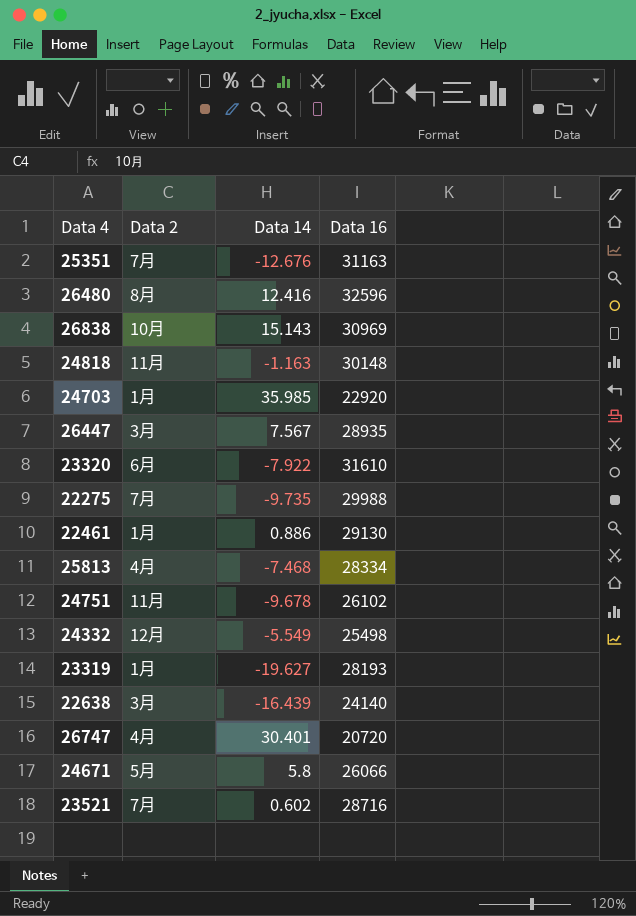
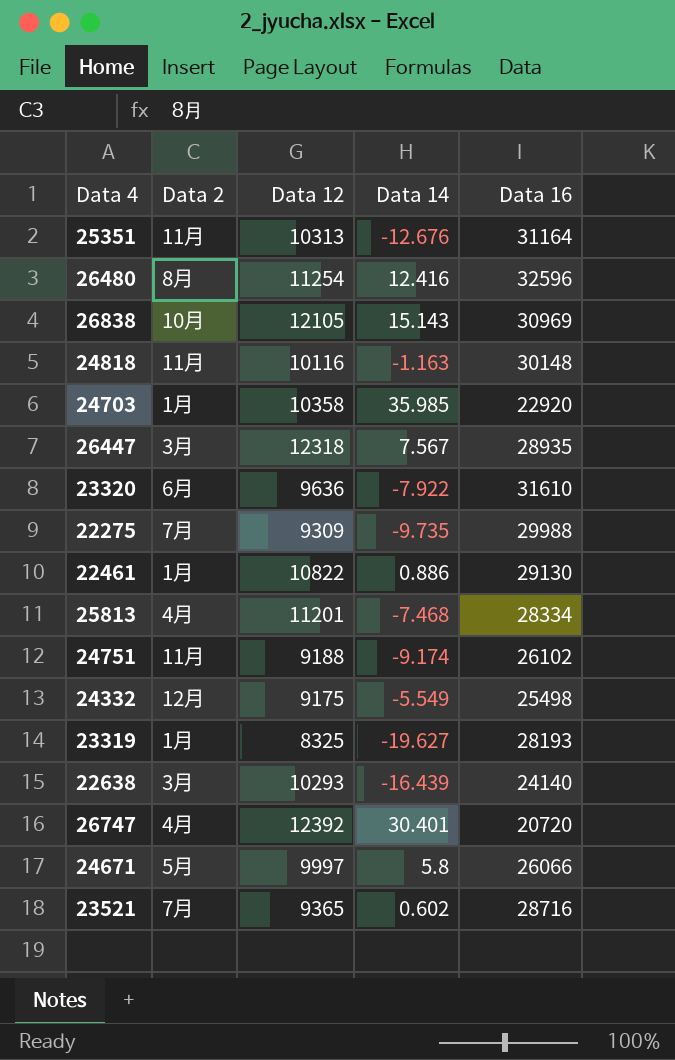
column Data 12 | position: none -> 3
25351 | Data 2: 7月 -> 11月
25351 | Data 16: 31163 -> 31164
24751 | Data 14: -9.678 -> -9.174

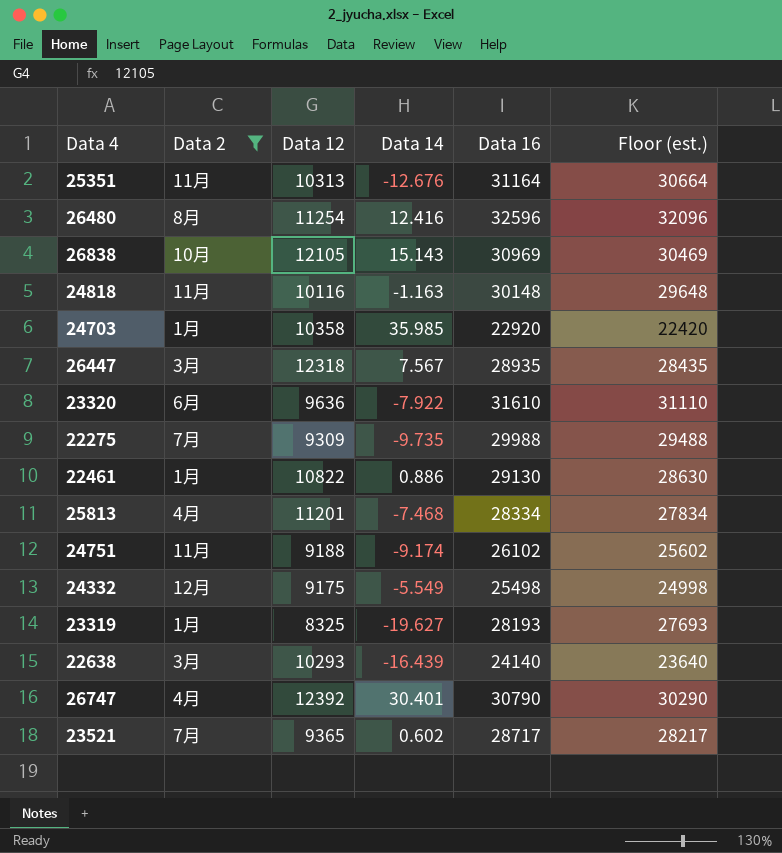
filter: none -> Data 2 != 5月
column Floor (est.) | formula: none -> [Data 16] - 500
26747 | Data 16: 20720 -> 30790
23521 | Data 16: 28716 -> 28717

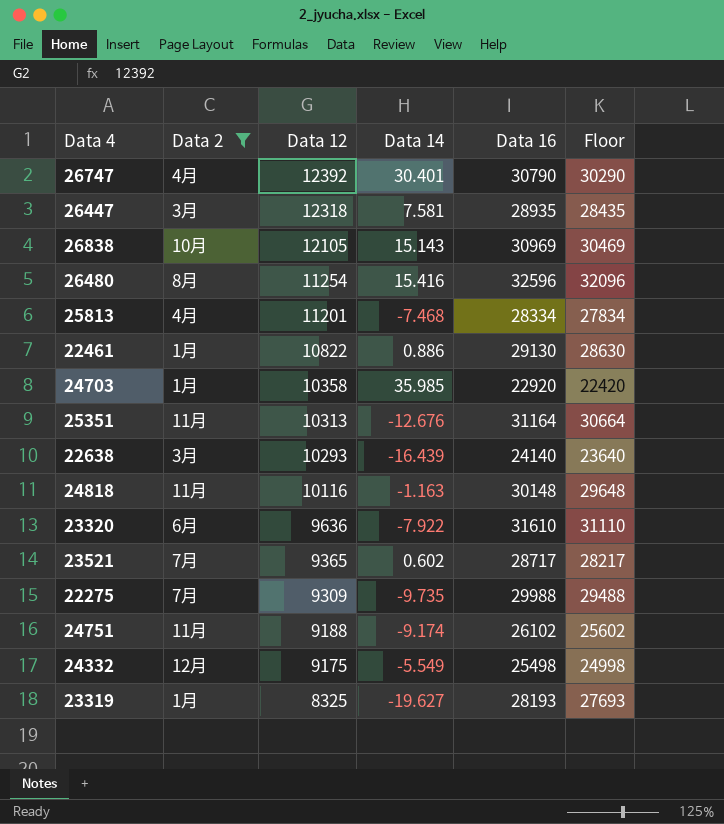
row order: none -> Data 12 descending
column name: Floor (est.) -> Floor
26447 | Data 14: 7.567 -> 7.581
26480 | Data 14: 12.416 -> 15.416

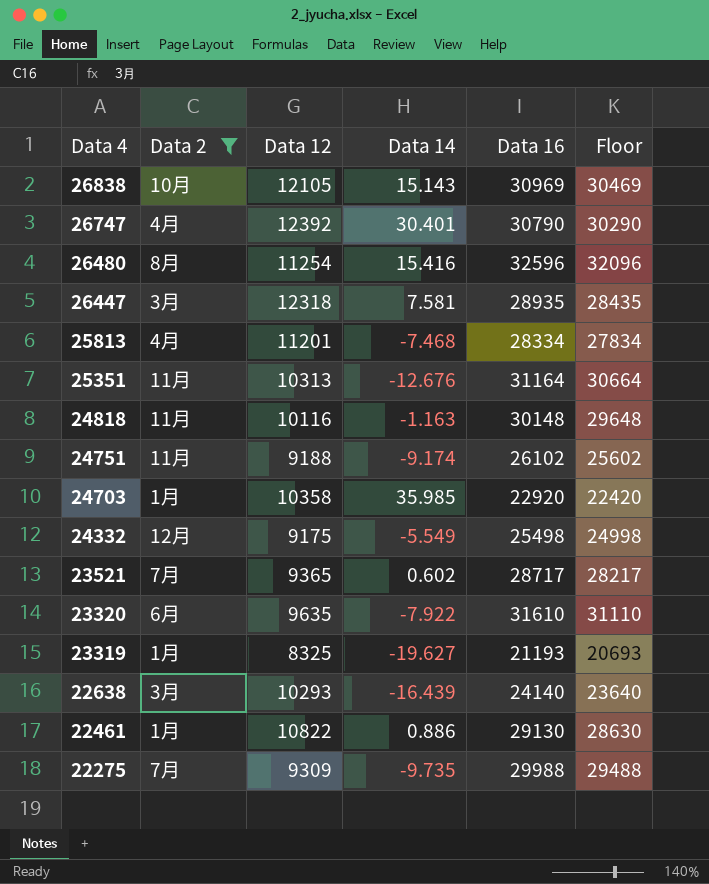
row order: Data 12 descending -> Data 4 descending
23320 | Data 12: 9636 -> 9635
23319 | Data 16: 28193 -> 21193
23319 | Floor: 27693 -> 20693

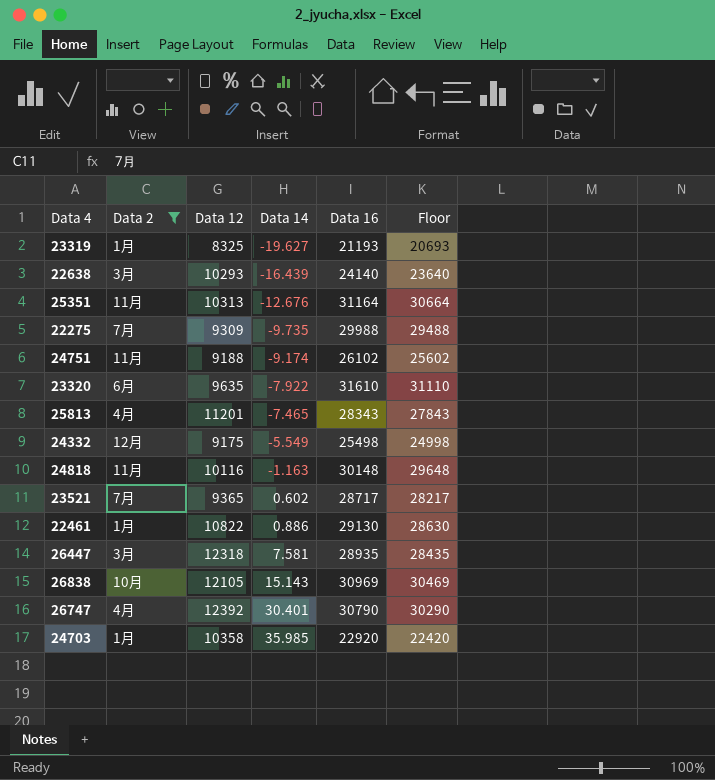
row order: Data 4 descending -> Data 14 ascending
row 26480: 8月 | 11254 | 15.416 | 32596 | 32096 -> none
25813 | Data 14: -7.468 -> -7.465
25813 | Data 16: 28334 -> 28343
25813 | Floor: 27834 -> 27843

